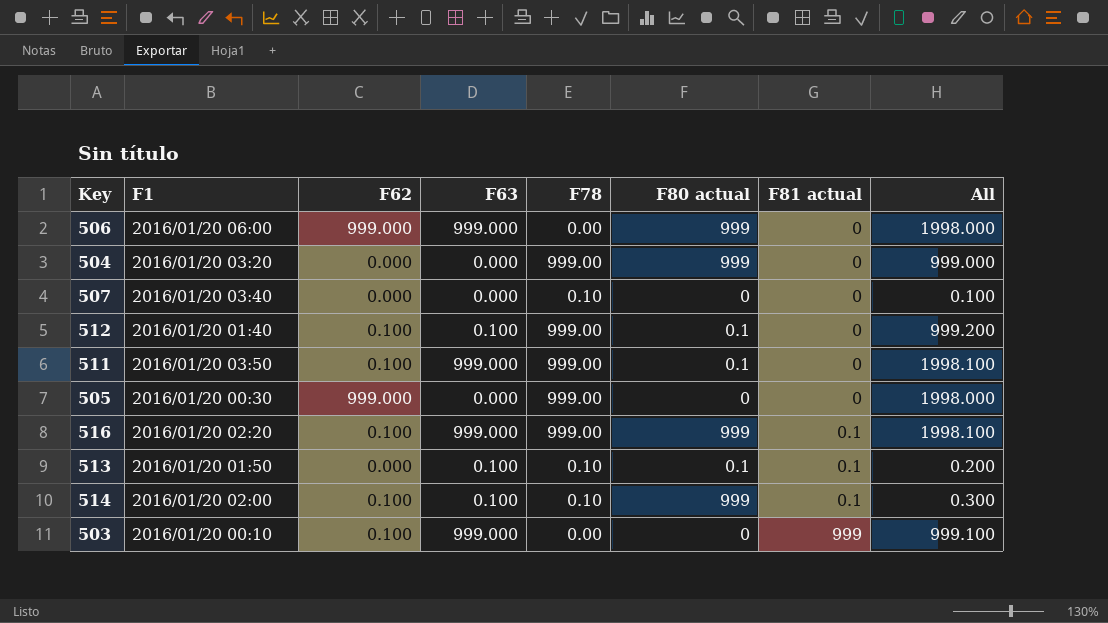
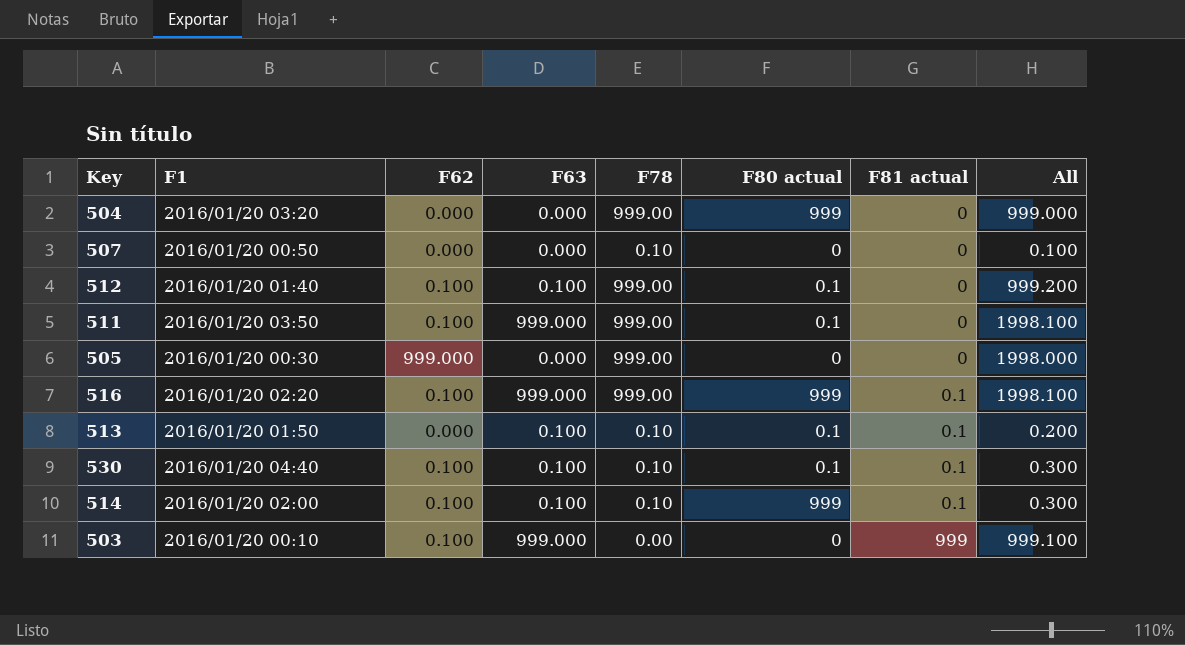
row 506: 2016/01/20 06:00 | 999.000 | 999.000 | 0.00 | 999 | 0 | 1998.000 -> none
507 | F1: 2016/01/20 03:40 -> 2016/01/20 00:50
row 530: none -> 2016/01/20 04:40 | 0.100 | 0.100 | 0.10 | 0.1 | 0.1 | 0.300

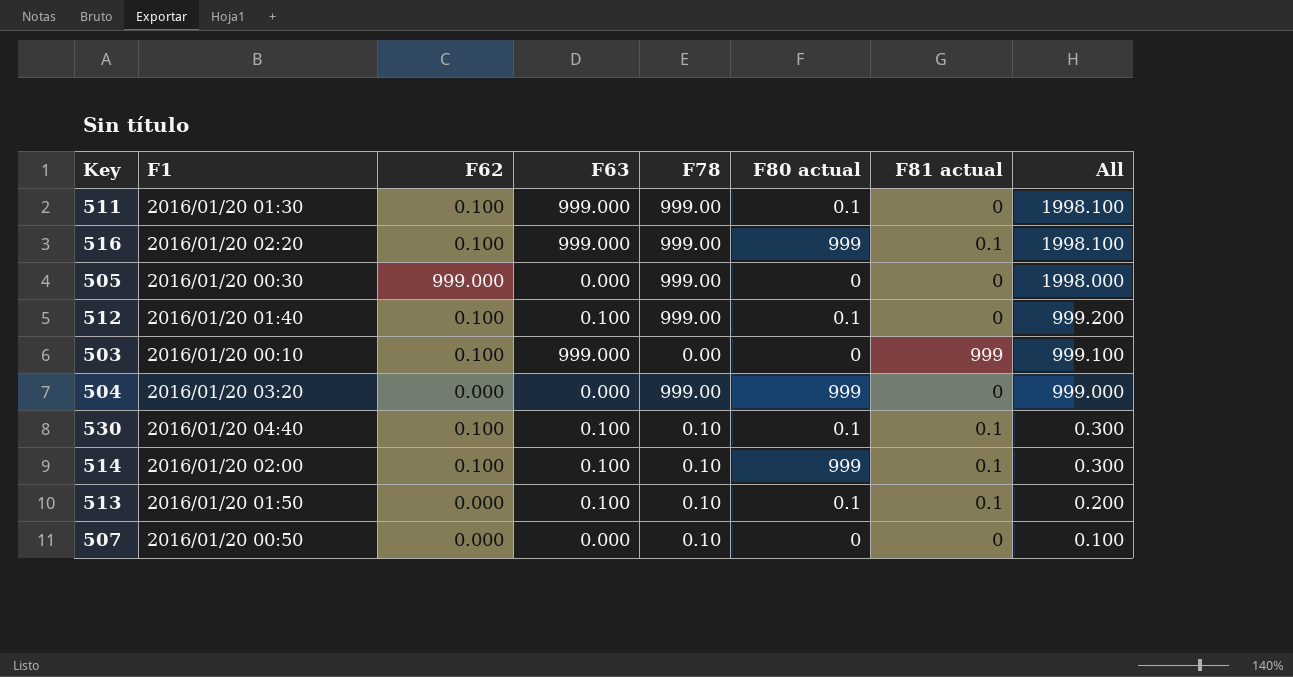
row order: F81 actual ascending -> All descending
511 | F1: 2016/01/20 03:50 -> 2016/01/20 01:30

